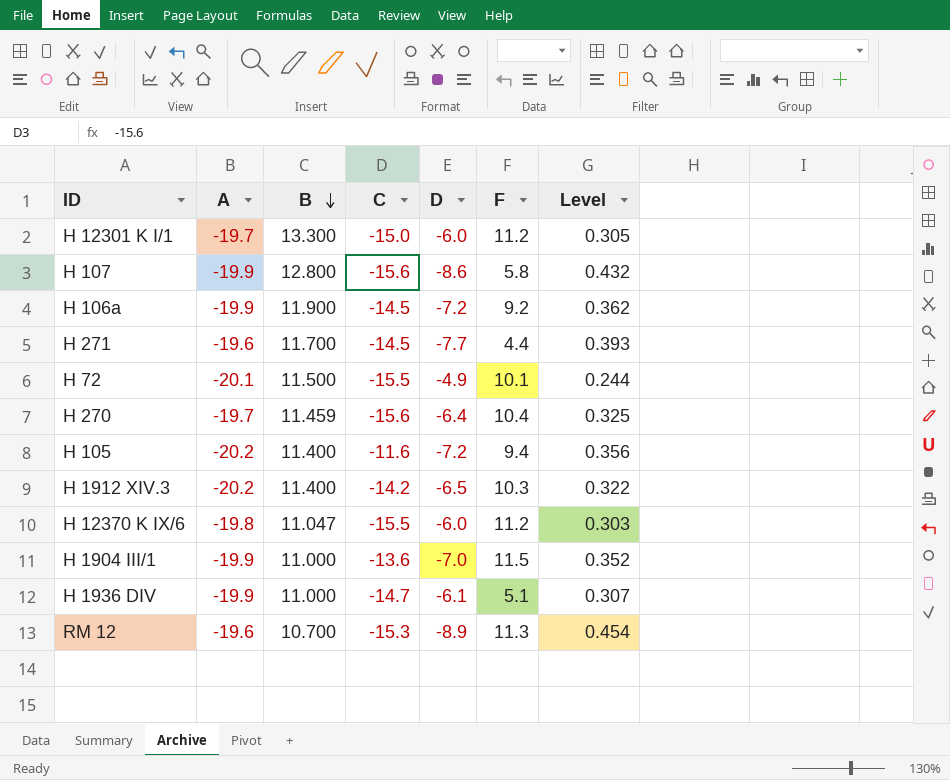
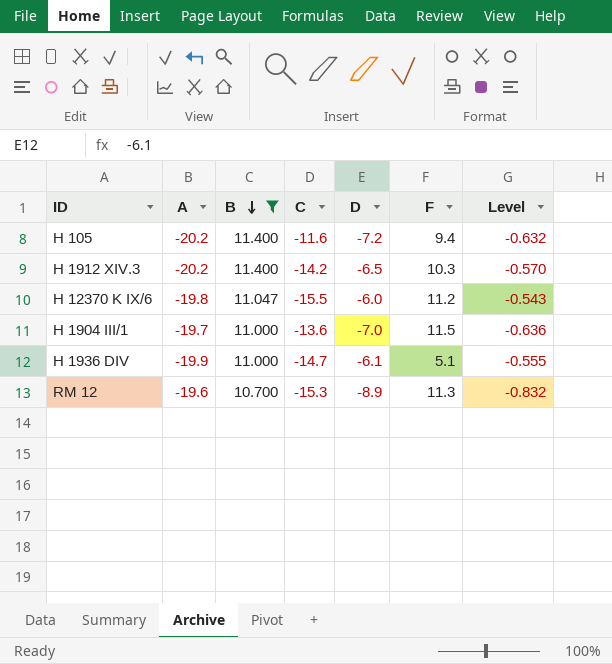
filter: none -> B <= 11.400
column Level | formula: [D] / [A] -> [D] / [B]
H 1904 III/1 | A: -19.9 -> -19.7

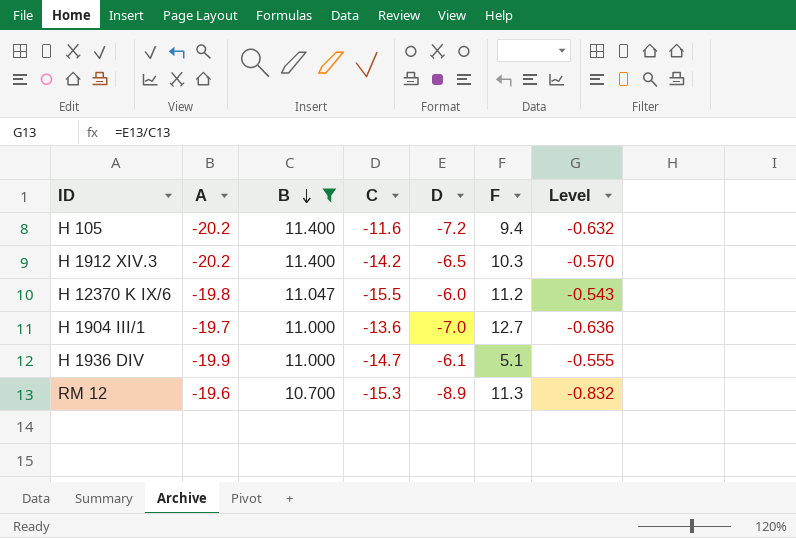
H 1904 III/1 | F: 11.5 -> 12.7

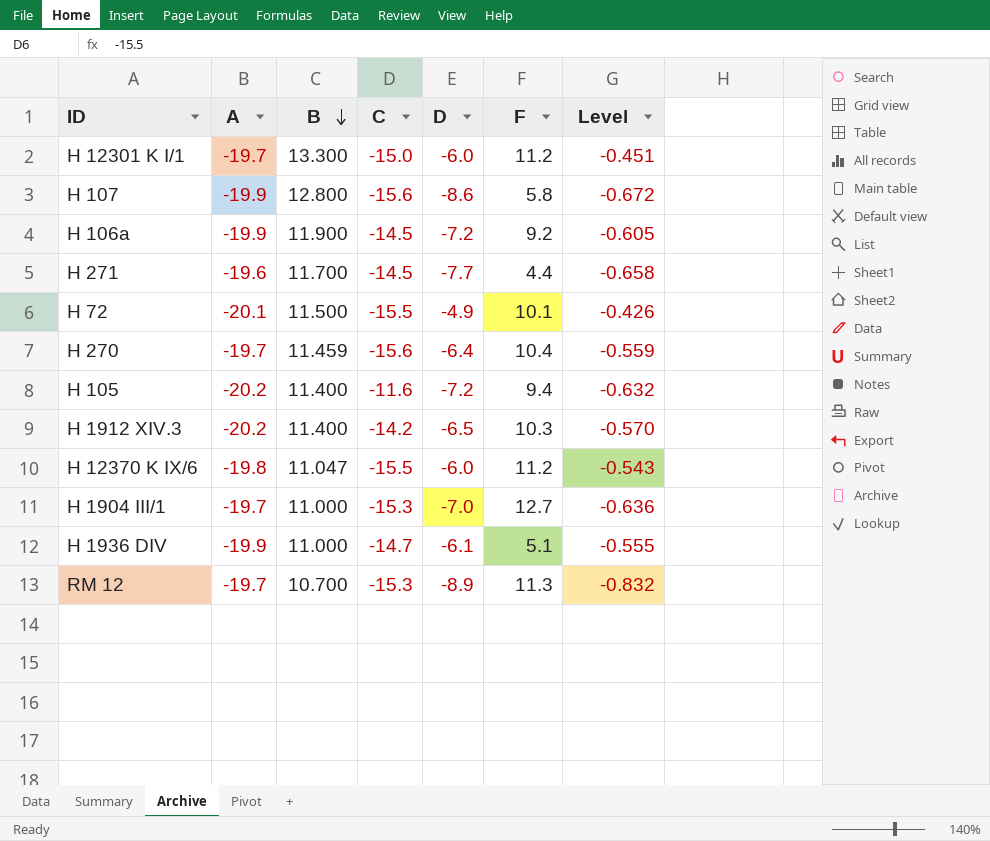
filter: B <= 11.400 -> none
H 1904 III/1 | C: -13.6 -> -15.3
RM 12 | A: -19.6 -> -19.7

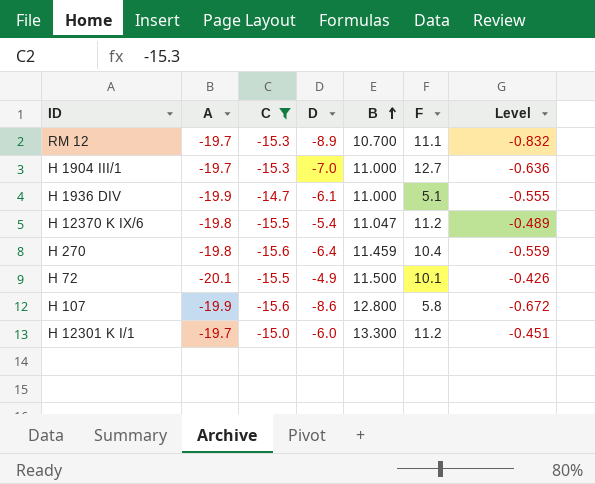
filter: none -> C <= -14.7
row order: B descending -> B ascending
column B | position: 3 -> 5
RM 12 | F: 11.3 -> 11.1
H 12370 K IX/6 | D: -6.0 -> -5.4
H 12370 K IX/6 | Level: -0.543 -> -0.489
H 270 | A: -19.7 -> -19.8

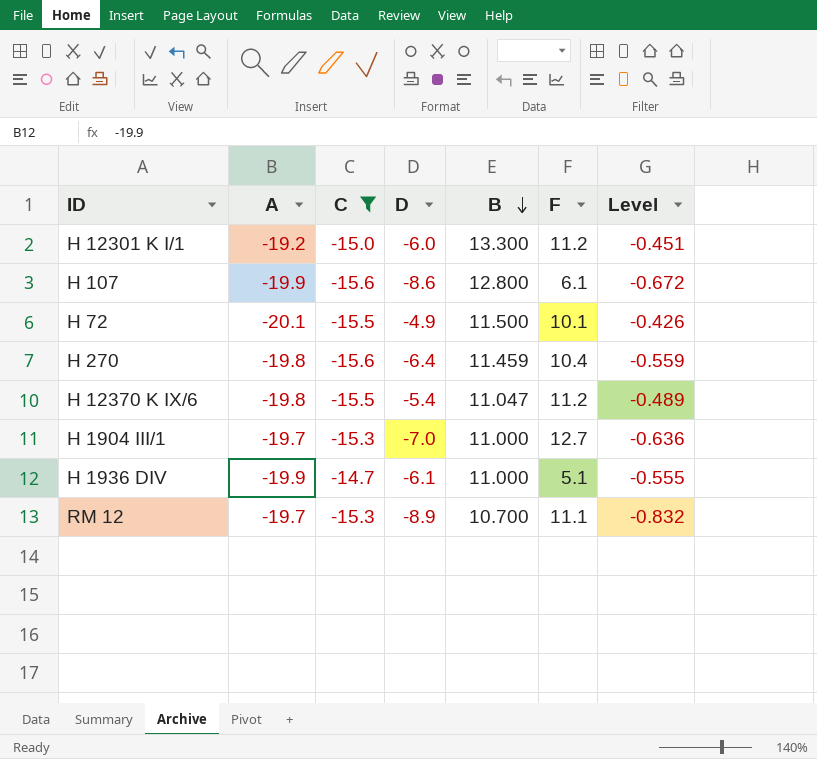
row order: B ascending -> B descending
H 12301 K I/1 | A: -19.7 -> -19.2
H 107 | F: 5.8 -> 6.1

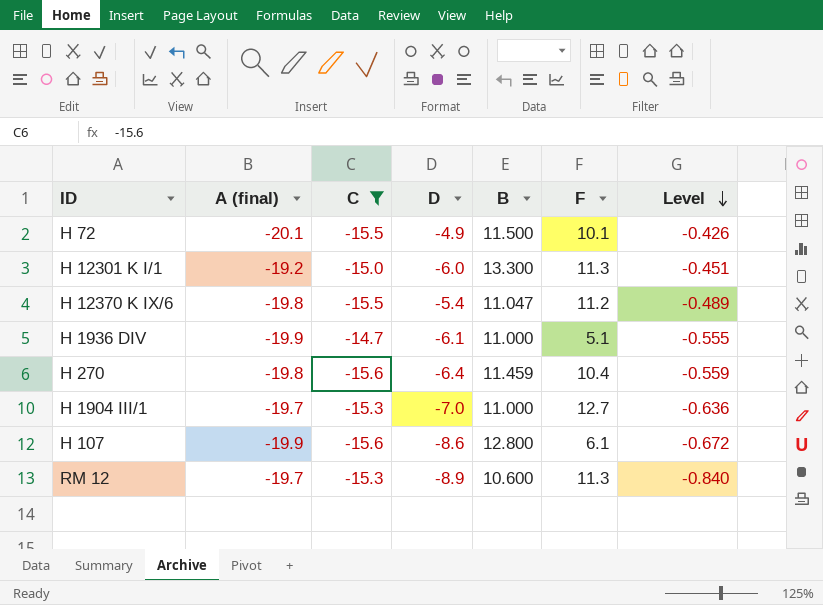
row order: B descending -> Level descending
column name: A -> A (final)
H 12301 K I/1 | F: 11.2 -> 11.3
RM 12 | B: 10.700 -> 10.600
RM 12 | F: 11.1 -> 11.3
RM 12 | Level: -0.832 -> -0.840

